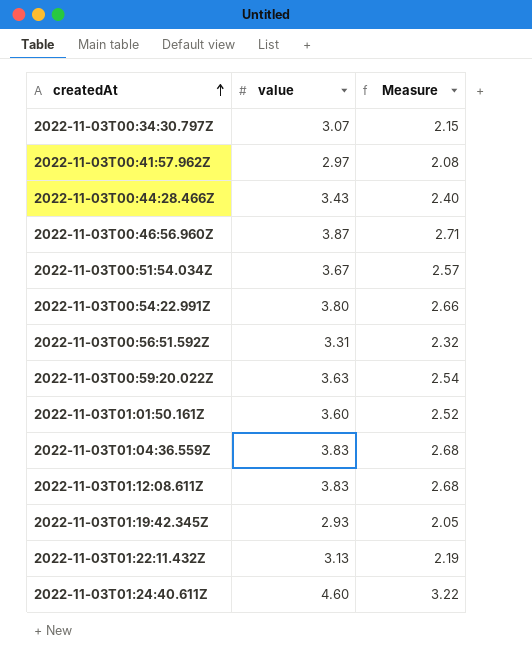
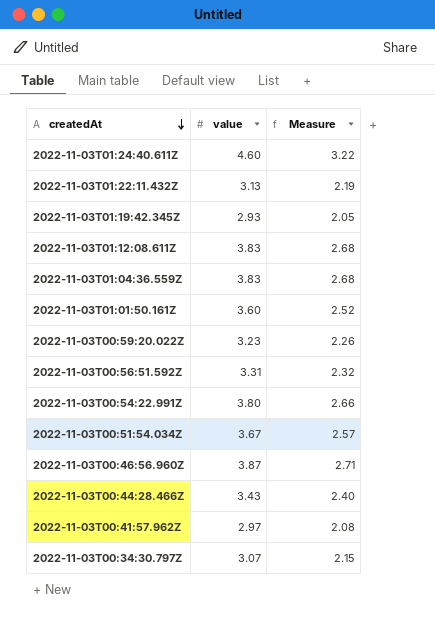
row order: createdAt ascending -> createdAt descending
2022-11-03T00:59:20.022Z | value: 3.63 -> 3.23
2022-11-03T00:59:20.022Z | Measure: 2.54 -> 2.26

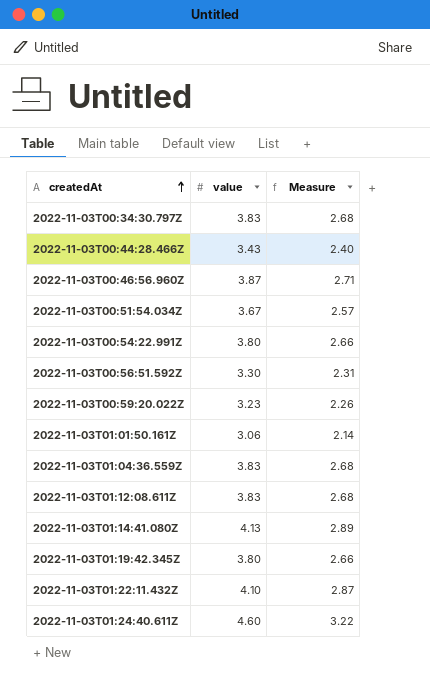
row order: createdAt descending -> createdAt ascending
row 2022-11-03T00:41:57.962Z: 2.97 | 2.08 -> none
2022-11-03T00:34:30.797Z | value: 3.07 -> 3.83
2022-11-03T00:34:30.797Z | Measure: 2.15 -> 2.68
2022-11-03T00:56:51.592Z | value: 3.31 -> 3.30
2022-11-03T00:56:51.592Z | Measure: 2.32 -> 2.31
2022-11-03T01:01:50.161Z | value: 3.60 -> 3.06
2022-11-03T01:01:50.161Z | Measure: 2.52 -> 2.14
row 2022-11-03T01:14:41.080Z: none -> 4.13 | 2.89
2022-11-03T01:19:42.345Z | value: 2.93 -> 3.80
2022-11-03T01:19:42.345Z | Measure: 2.05 -> 2.66
2022-11-03T01:22:11.432Z | value: 3.13 -> 4.10
2022-11-03T01:22:11.432Z | Measure: 2.19 -> 2.87

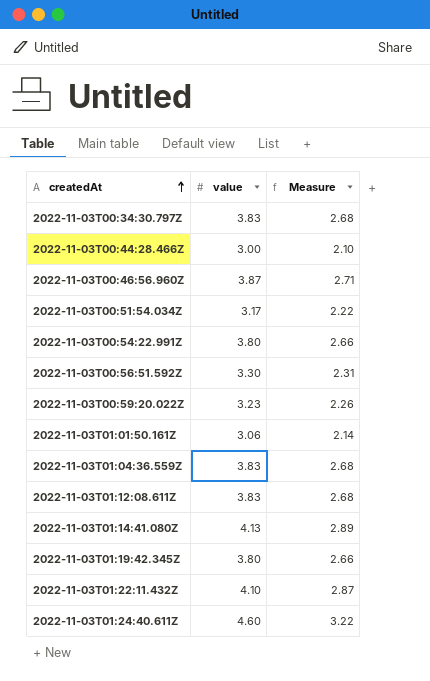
2022-11-03T00:44:28.466Z | value: 3.43 -> 3.00
2022-11-03T00:44:28.466Z | Measure: 2.40 -> 2.10
2022-11-03T00:51:54.034Z | value: 3.67 -> 3.17
2022-11-03T00:51:54.034Z | Measure: 2.57 -> 2.22

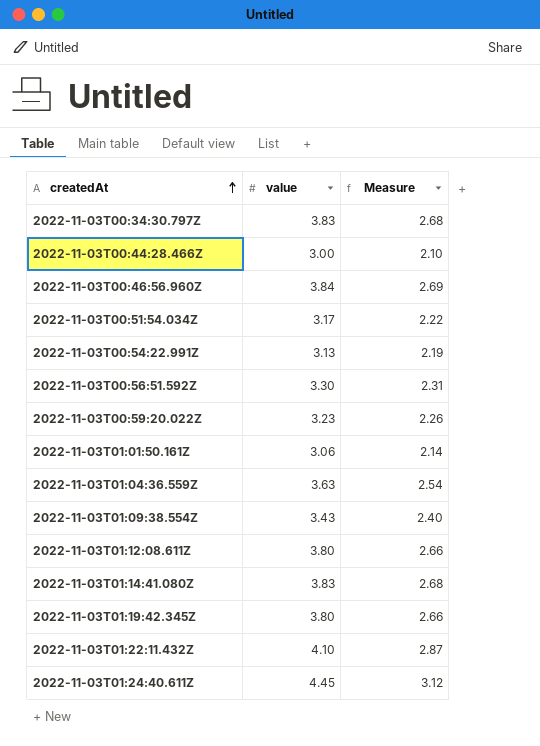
2022-11-03T00:46:56.960Z | value: 3.87 -> 3.84
2022-11-03T00:46:56.960Z | Measure: 2.71 -> 2.69
2022-11-03T00:54:22.991Z | value: 3.80 -> 3.13
2022-11-03T00:54:22.991Z | Measure: 2.66 -> 2.19
2022-11-03T01:04:36.559Z | value: 3.83 -> 3.63
2022-11-03T01:04:36.559Z | Measure: 2.68 -> 2.54
row 2022-11-03T01:09:38.554Z: none -> 3.43 | 2.40
2022-11-03T01:12:08.611Z | value: 3.83 -> 3.80
2022-11-03T01:12:08.611Z | Measure: 2.68 -> 2.66
2022-11-03T01:14:41.080Z | value: 4.13 -> 3.83
2022-11-03T01:14:41.080Z | Measure: 2.89 -> 2.68
2022-11-03T01:24:40.611Z | value: 4.60 -> 4.45
2022-11-03T01:24:40.611Z | Measure: 3.22 -> 3.12

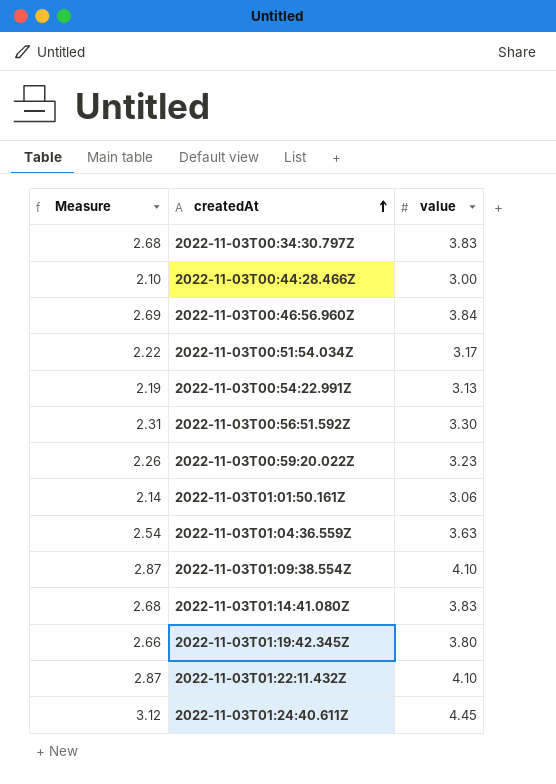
column Measure | position: 3 -> 1
row 2022-11-03T01:12:08.611Z: 3.80 | 2.66 -> none
2022-11-03T01:09:38.554Z | Measure: 2.40 -> 2.87
2022-11-03T01:09:38.554Z | value: 3.43 -> 4.10

